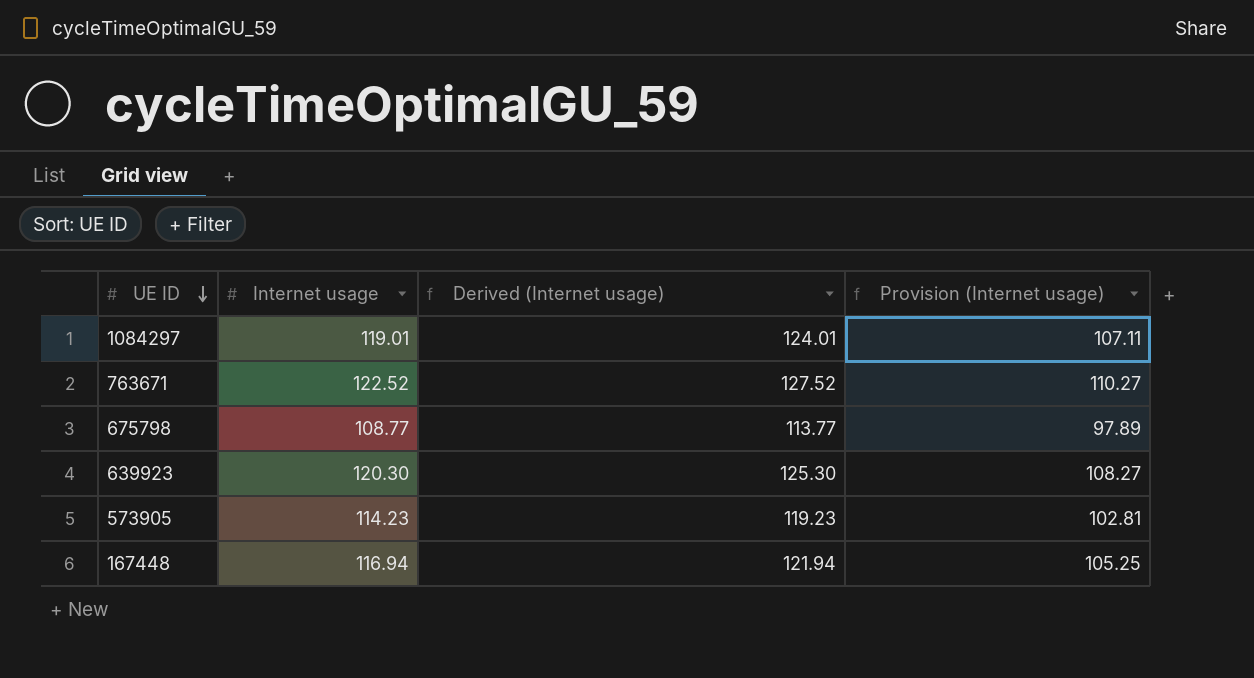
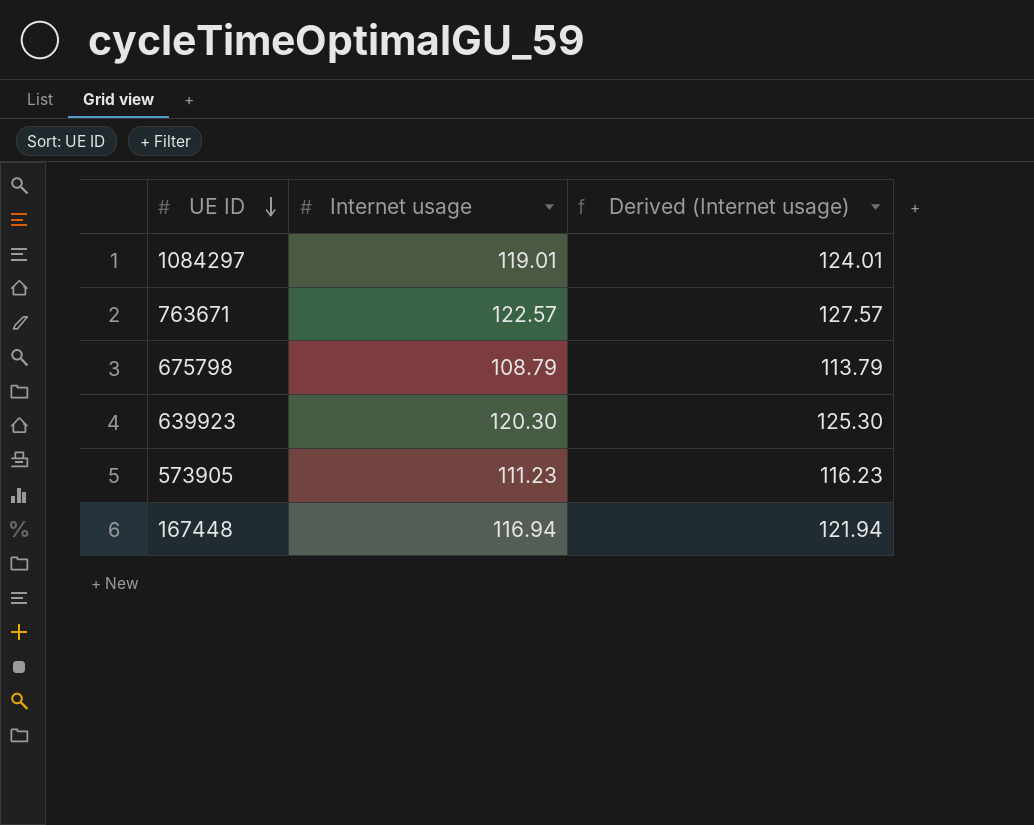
column Provision (Internet usage) | formula: [Internet usage] * 0.9 -> none
763671 | Internet usage: 122.52 -> 122.57
763671 | Derived (Internet usage): 127.52 -> 127.57
675798 | Internet usage: 108.77 -> 108.79
675798 | Derived (Internet usage): 113.77 -> 113.79
573905 | Internet usage: 114.23 -> 111.23
573905 | Derived (Internet usage): 119.23 -> 116.23

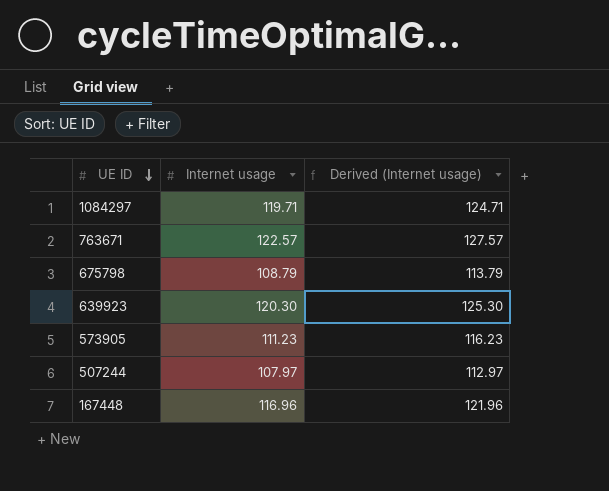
1084297 | Internet usage: 119.01 -> 119.71
1084297 | Derived (Internet usage): 124.01 -> 124.71
row 507244: none -> 107.97 | 112.97
167448 | Internet usage: 116.94 -> 116.96
167448 | Derived (Internet usage): 121.94 -> 121.96

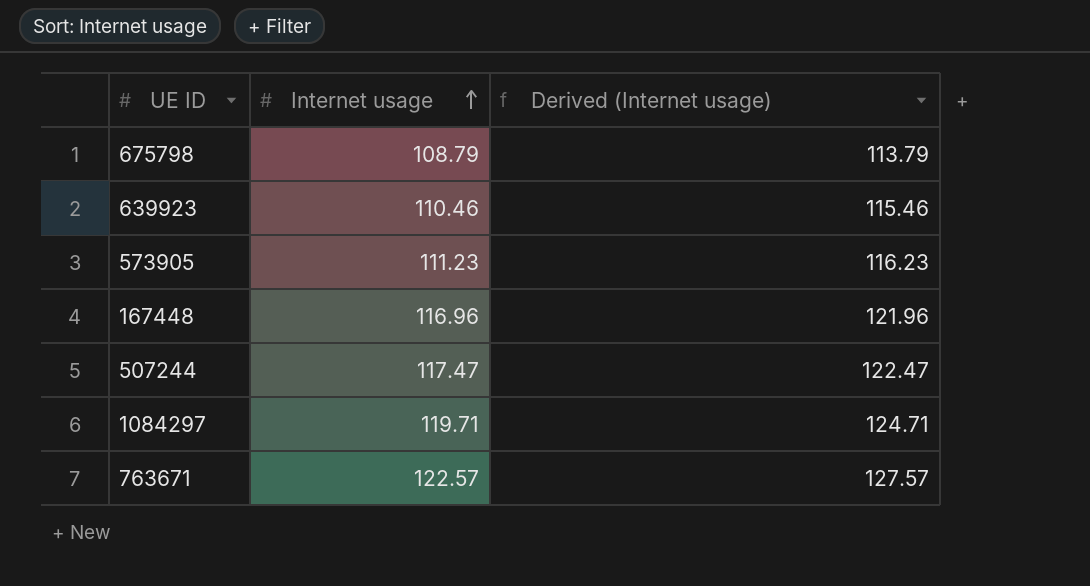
row order: UE ID descending -> Internet usage ascending
639923 | Internet usage: 120.30 -> 110.46
639923 | Derived (Internet usage): 125.30 -> 115.46
507244 | Internet usage: 107.97 -> 117.47
507244 | Derived (Internet usage): 112.97 -> 122.47

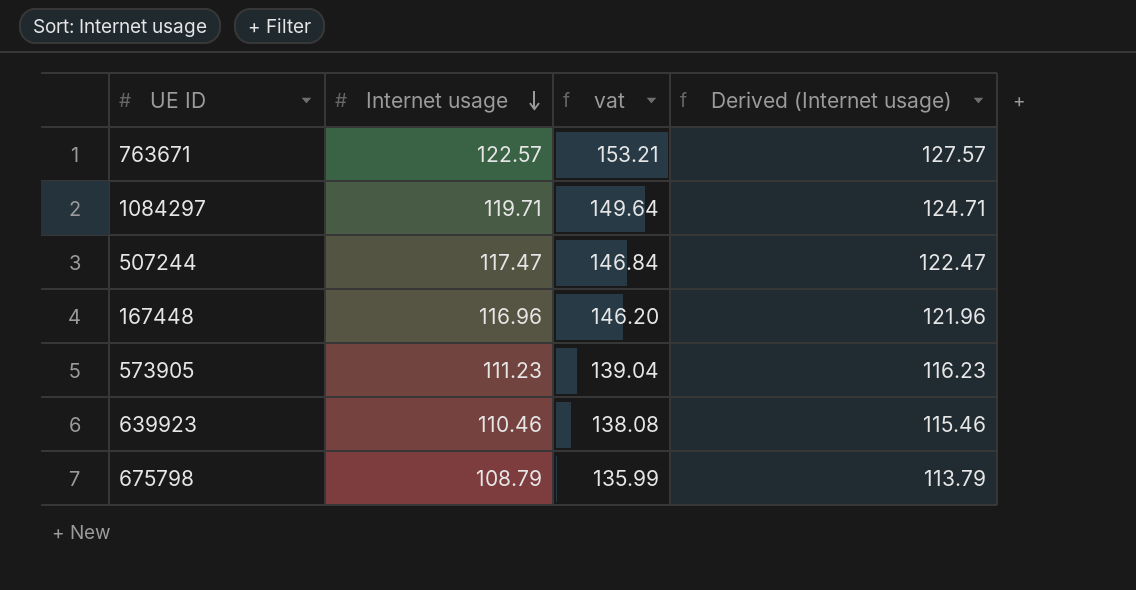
row order: Internet usage ascending -> Internet usage descending
column vat | formula: none -> [Internet usage] * 1.25

